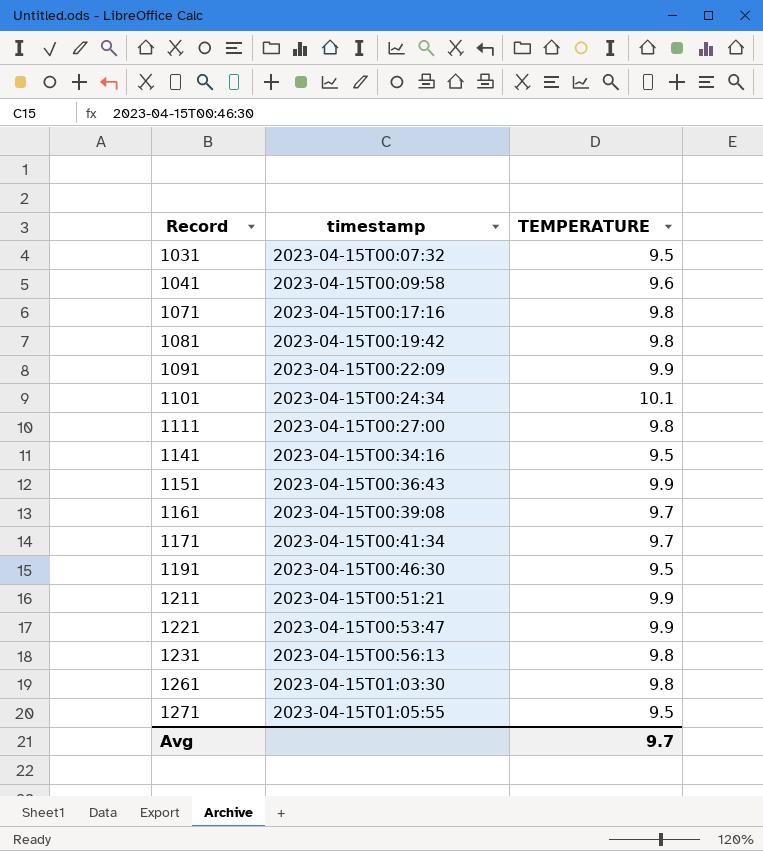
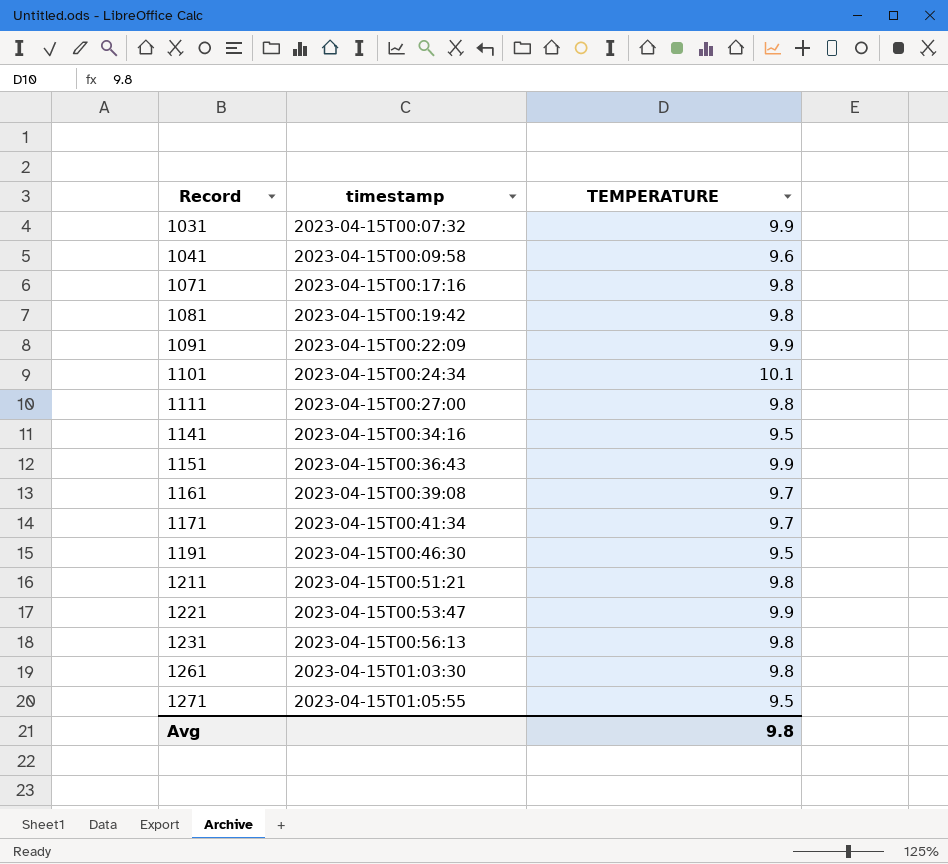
1031 | TEMPERATURE: 9.5 -> 9.9
1211 | TEMPERATURE: 9.9 -> 9.8
Avg | TEMPERATURE: 9.7 -> 9.8

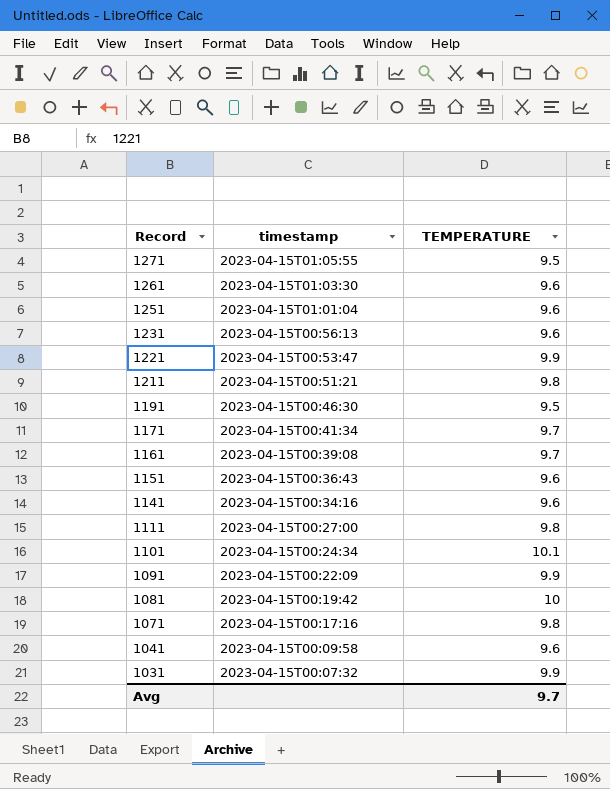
row order: Record ascending -> Record descending
1261 | TEMPERATURE: 9.8 -> 9.6
row 1251: none -> 2023-04-15T01:01:04 | 9.6
1231 | TEMPERATURE: 9.8 -> 9.6
1151 | TEMPERATURE: 9.9 -> 9.6
1141 | TEMPERATURE: 9.5 -> 9.6
1081 | TEMPERATURE: 9.8 -> 10
Avg | TEMPERATURE: 9.8 -> 9.7

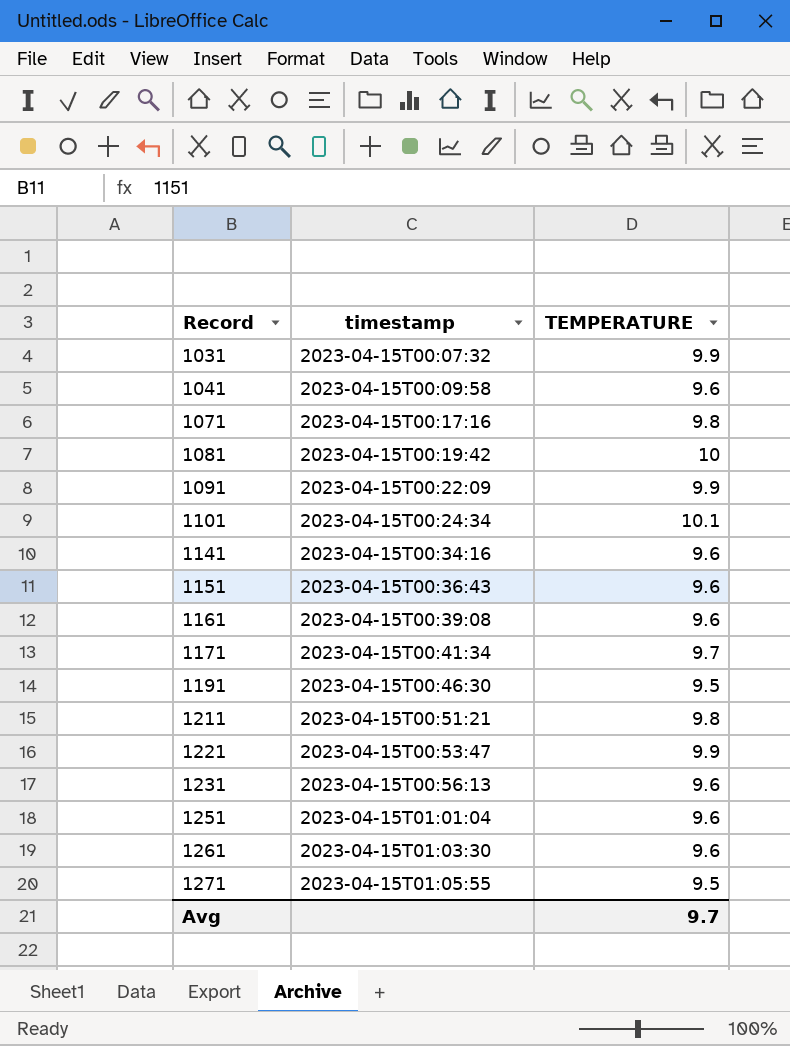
row order: Record descending -> Record ascending
row 1111: 2023-04-15T00:27:00 | 9.8 -> none
1161 | TEMPERATURE: 9.7 -> 9.6

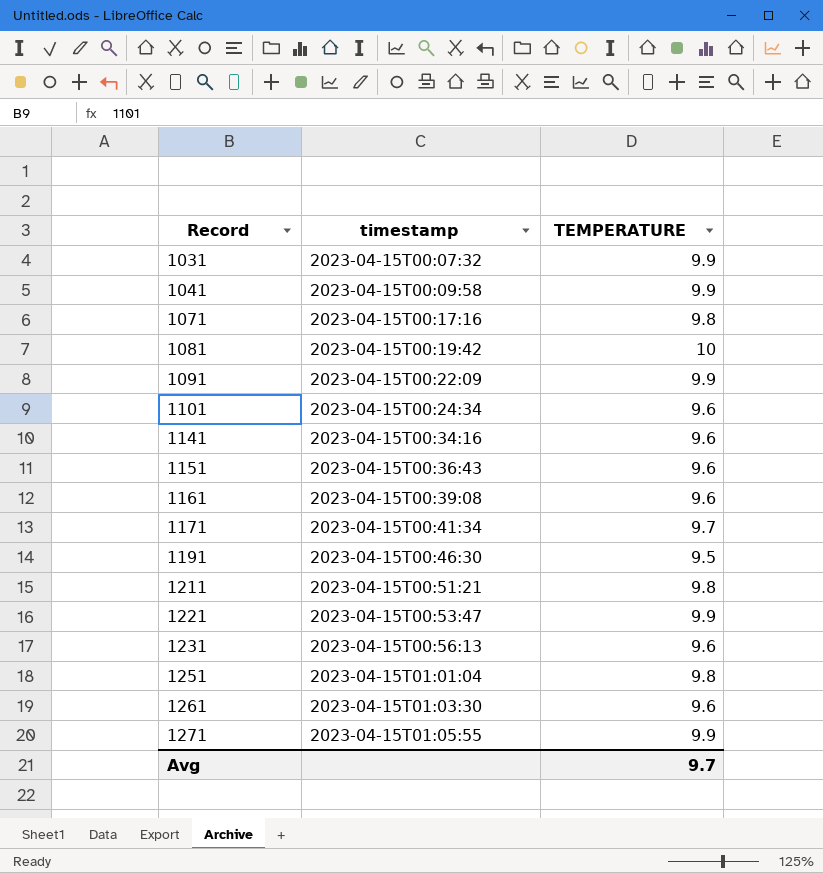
1041 | TEMPERATURE: 9.6 -> 9.9
1101 | TEMPERATURE: 10.1 -> 9.6
1251 | TEMPERATURE: 9.6 -> 9.8
1271 | TEMPERATURE: 9.5 -> 9.9

